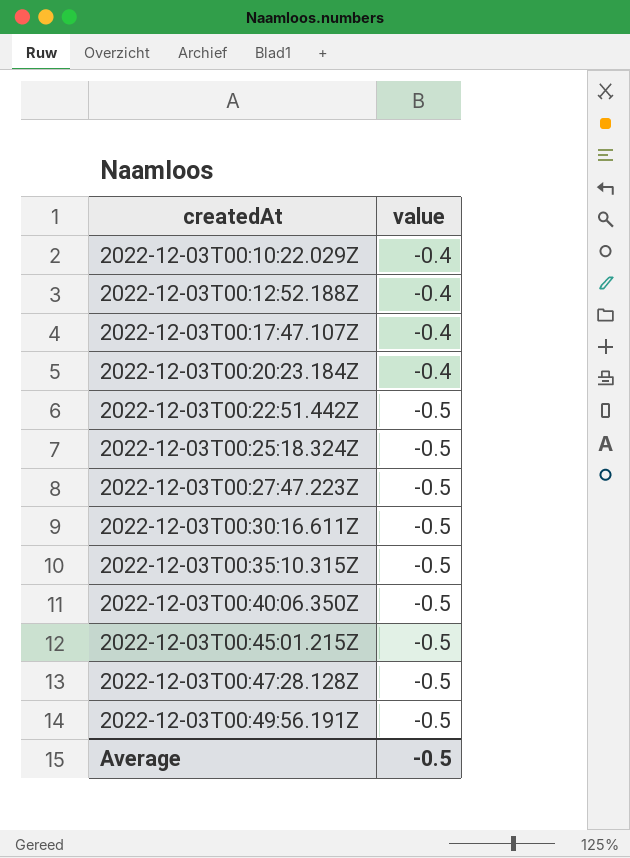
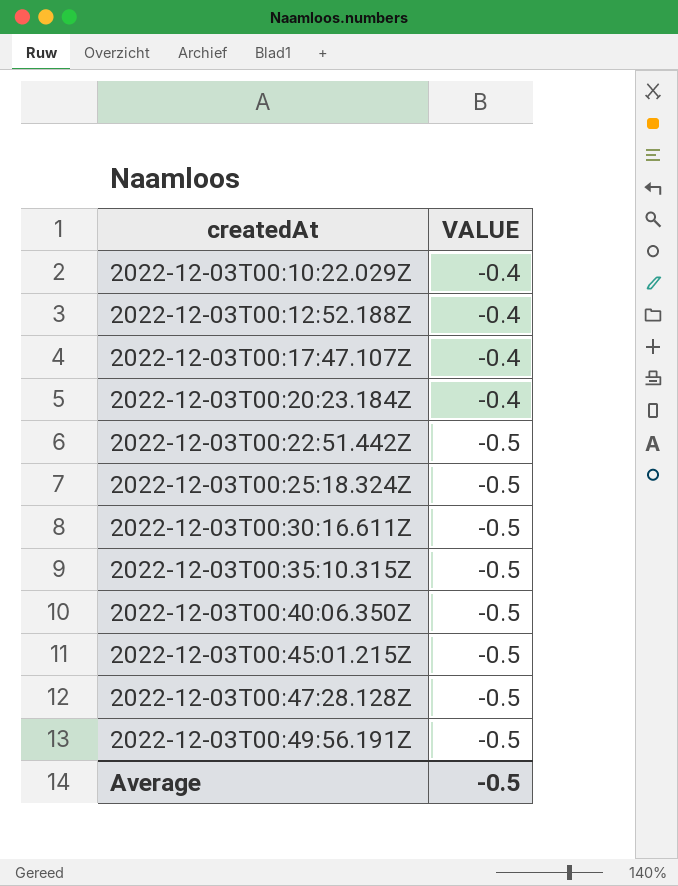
column name: value -> VALUE
row 2022-12-03T00:27:47.223Z: -0.5 -> none

